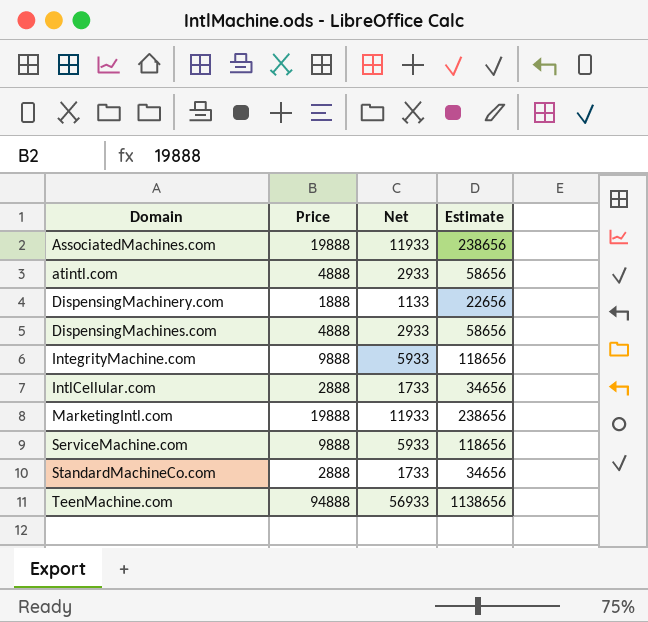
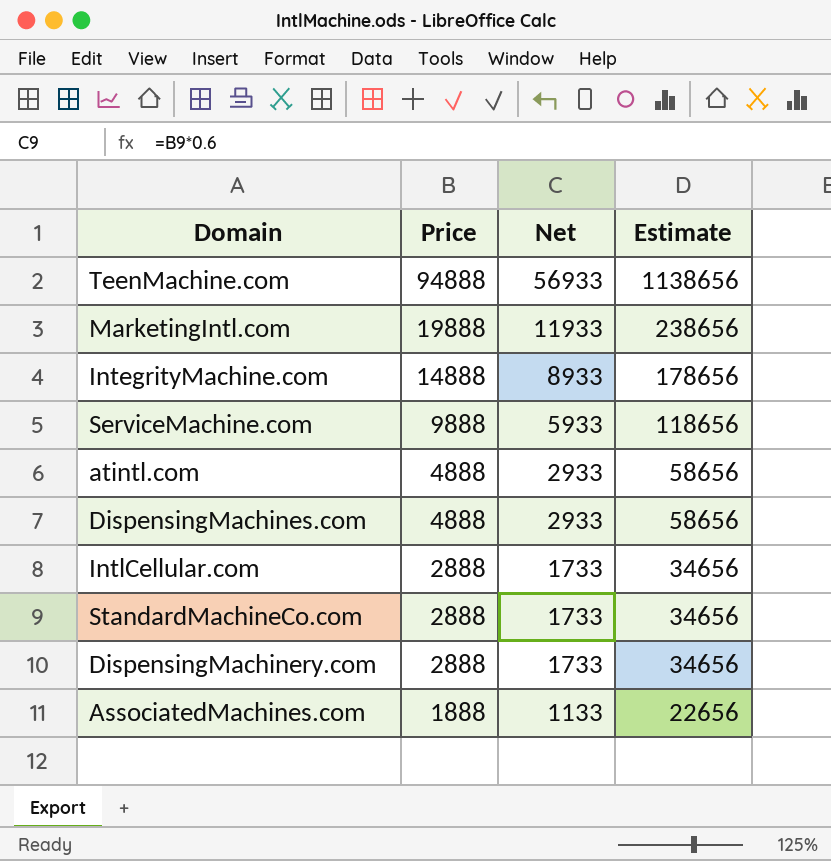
row order: Domain ascending -> Price descending
IntegrityMachine.com | Price: 9888 -> 14888
IntegrityMachine.com | Net: 5933 -> 8933
IntegrityMachine.com | Estimate: 118656 -> 178656
DispensingMachinery.com | Price: 1888 -> 2888
DispensingMachinery.com | Net: 1133 -> 1733
DispensingMachinery.com | Estimate: 22656 -> 34656
AssociatedMachines.com | Price: 19888 -> 1888
AssociatedMachines.com | Net: 11933 -> 1133
AssociatedMachines.com | Estimate: 238656 -> 22656

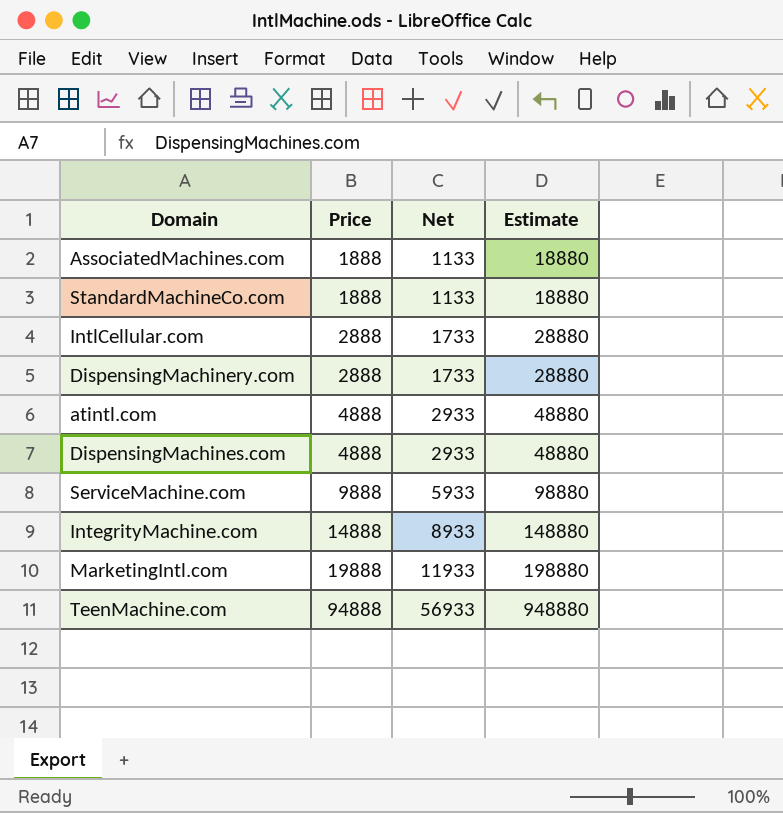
row order: Price descending -> Price ascending
column Estimate | formula: [Price] * 12 -> [Price] * 10
StandardMachineCo.com | Price: 2888 -> 1888
StandardMachineCo.com | Net: 1733 -> 1133

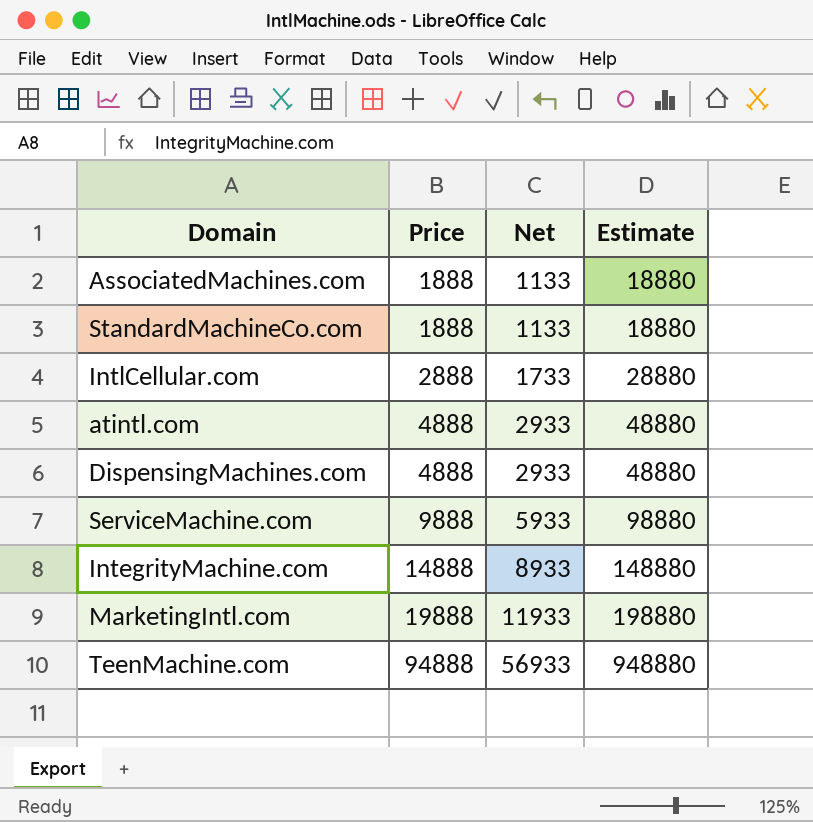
row DispensingMachinery.com: 2888 | 1733 | 28880 -> none

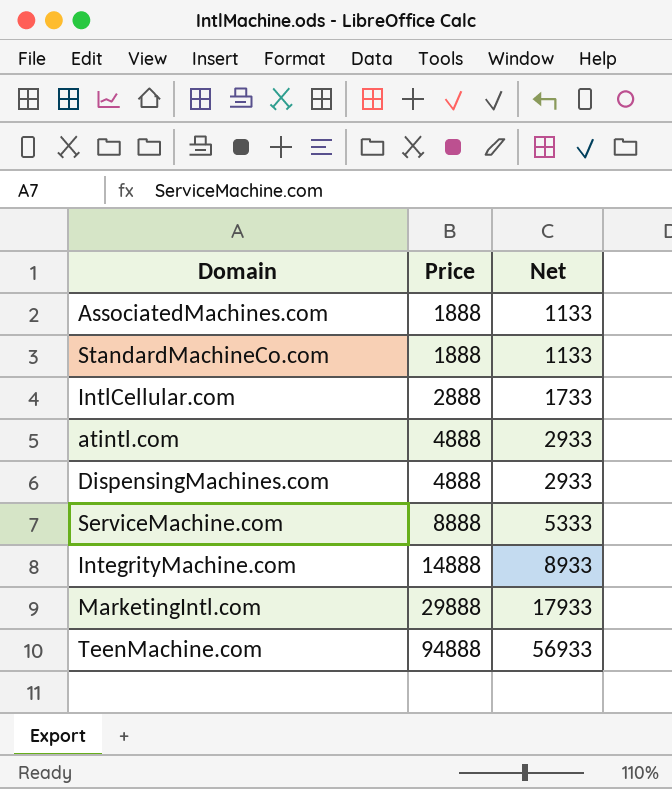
column Estimate | formula: [Price] * 10 -> none
ServiceMachine.com | Price: 9888 -> 8888
ServiceMachine.com | Net: 5933 -> 5333
MarketingIntl.com | Price: 19888 -> 29888
MarketingIntl.com | Net: 11933 -> 17933

